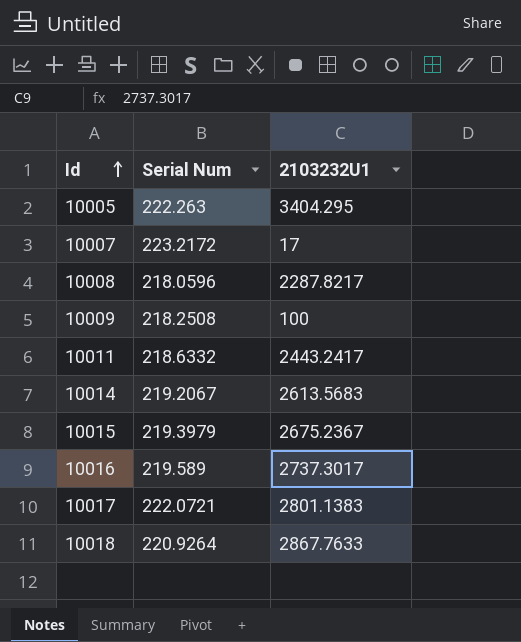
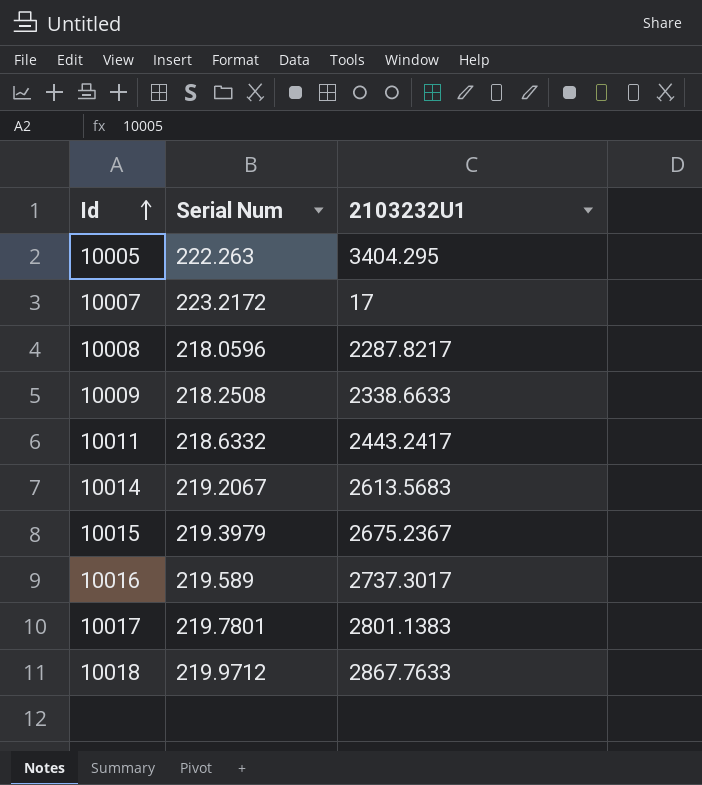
10009 | 2103232U1: 100 -> 2338.6633
10017 | Serial Num: 222.0721 -> 219.7801
10018 | Serial Num: 220.9264 -> 219.9712

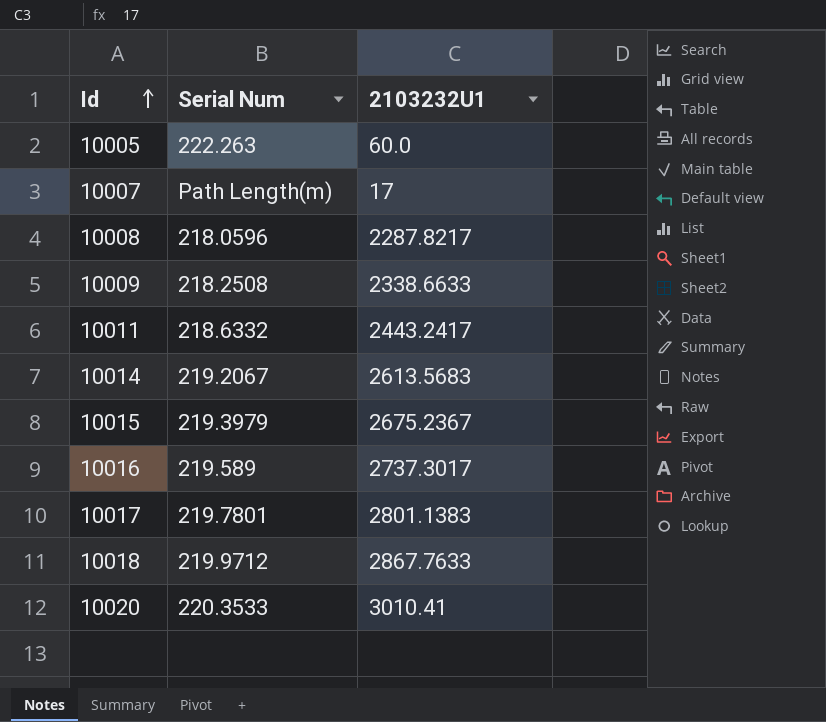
10005 | 2103232U1: 3404.295 -> 60.0
10007 | Serial Num: 223.2172 -> Path Length(m)
row 10020: none -> 220.3533 | 3010.41

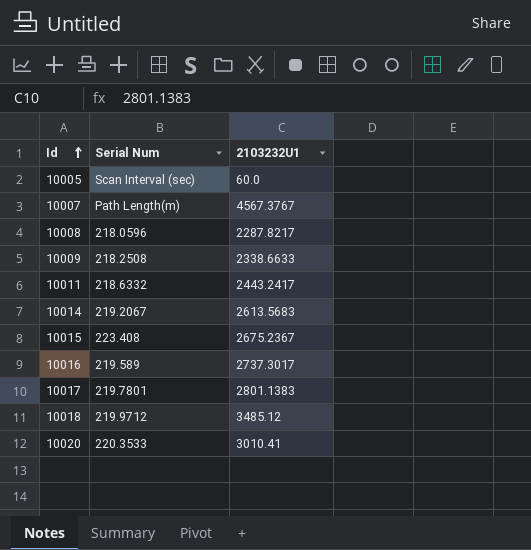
10005 | Serial Num: 222.263 -> Scan Interval (sec)
10007 | 2103232U1: 17 -> 4567.3767
10015 | Serial Num: 219.3979 -> 223.408
10018 | 2103232U1: 2867.7633 -> 3485.12

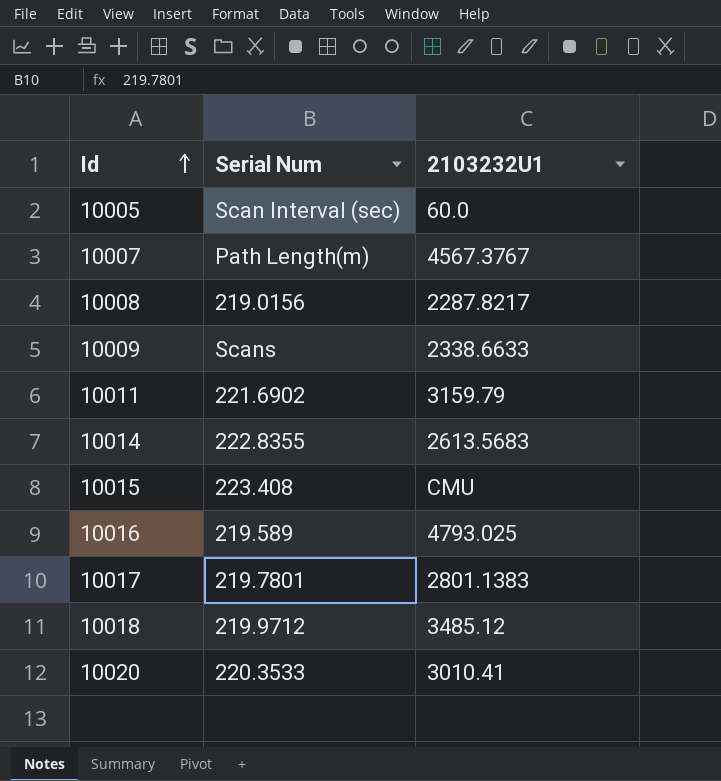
10008 | Serial Num: 218.0596 -> 219.0156
10009 | Serial Num: 218.2508 -> Scans
10011 | Serial Num: 218.6332 -> 221.6902
10011 | 2103232U1: 2443.2417 -> 3159.79
10014 | Serial Num: 219.2067 -> 222.8355
10015 | 2103232U1: 2675.2367 -> CMU
10016 | 2103232U1: 2737.3017 -> 4793.025

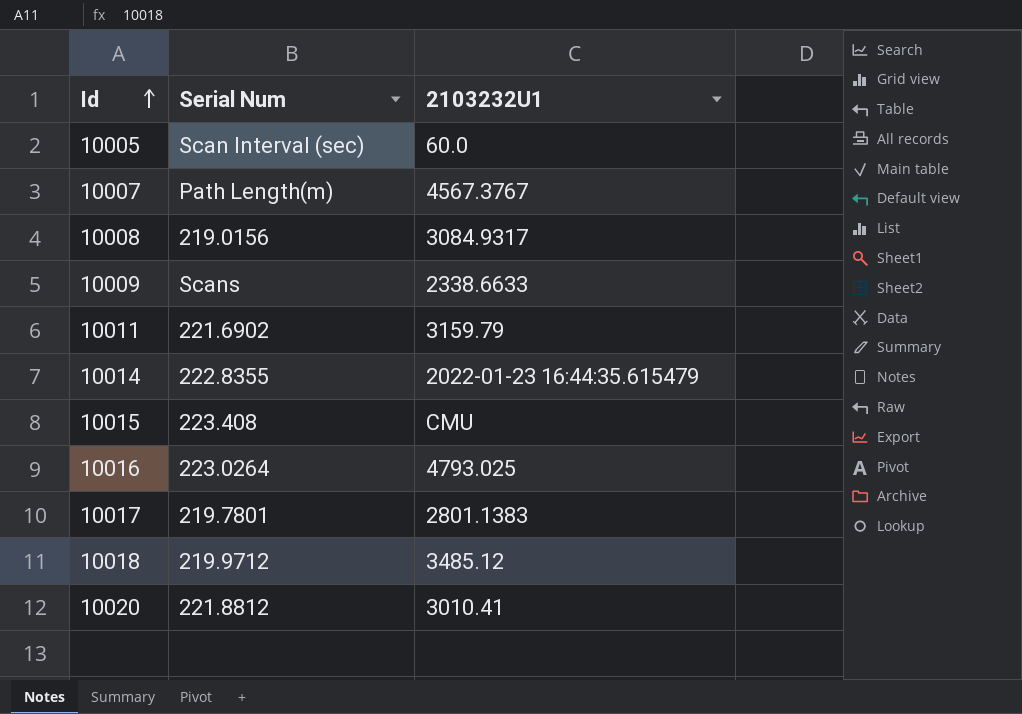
10008 | 2103232U1: 2287.8217 -> 3084.9317
10014 | 2103232U1: 2613.5683 -> 2022-01-23 16:44:35.615479
10016 | Serial Num: 219.589 -> 223.0264
10020 | Serial Num: 220.3533 -> 221.8812

